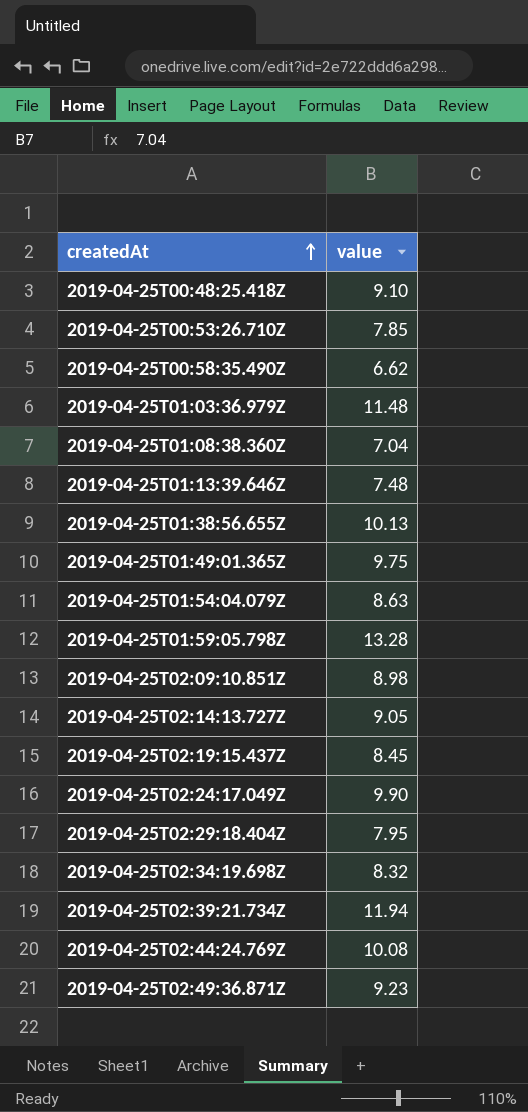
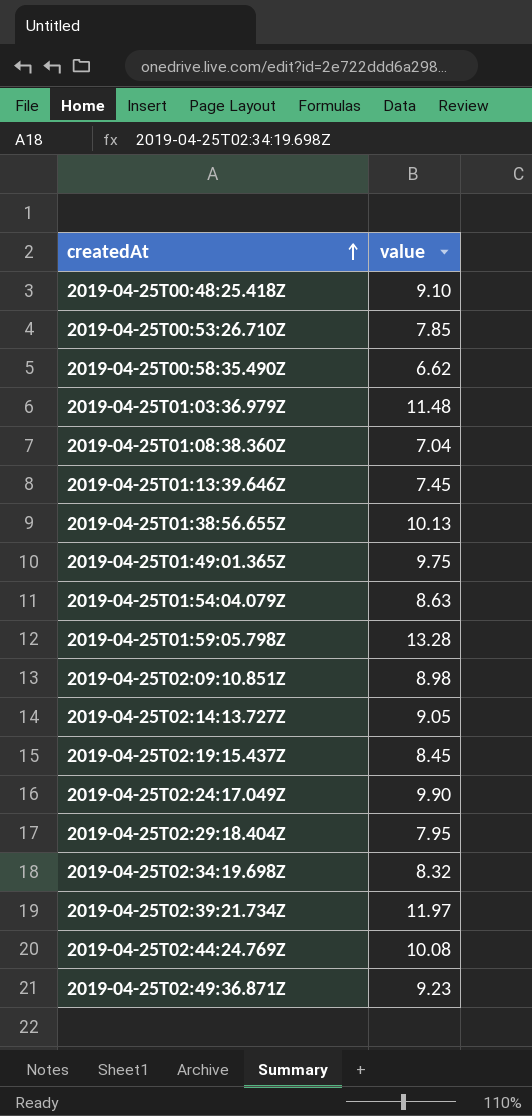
2019-04-25T01:13:39.646Z | value: 7.48 -> 7.45
2019-04-25T02:39:21.734Z | value: 11.94 -> 11.97

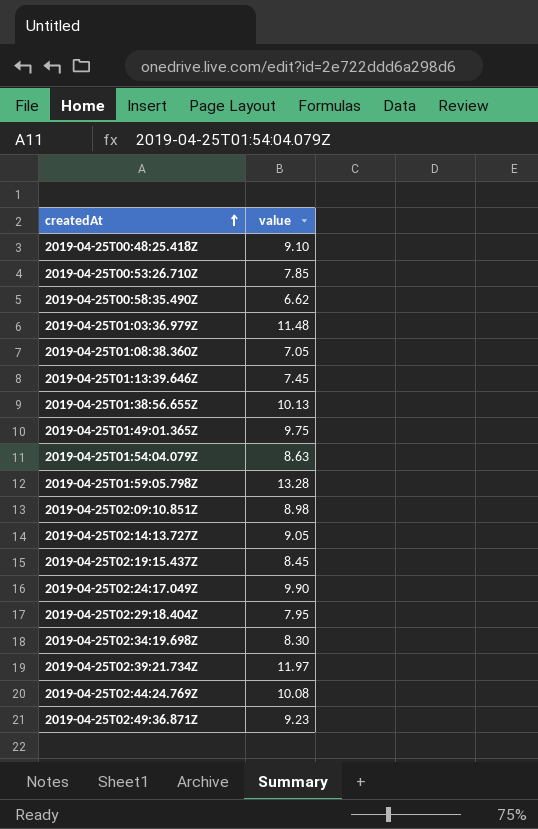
2019-04-25T01:08:38.360Z | value: 7.04 -> 7.05
2019-04-25T02:34:19.698Z | value: 8.32 -> 8.30

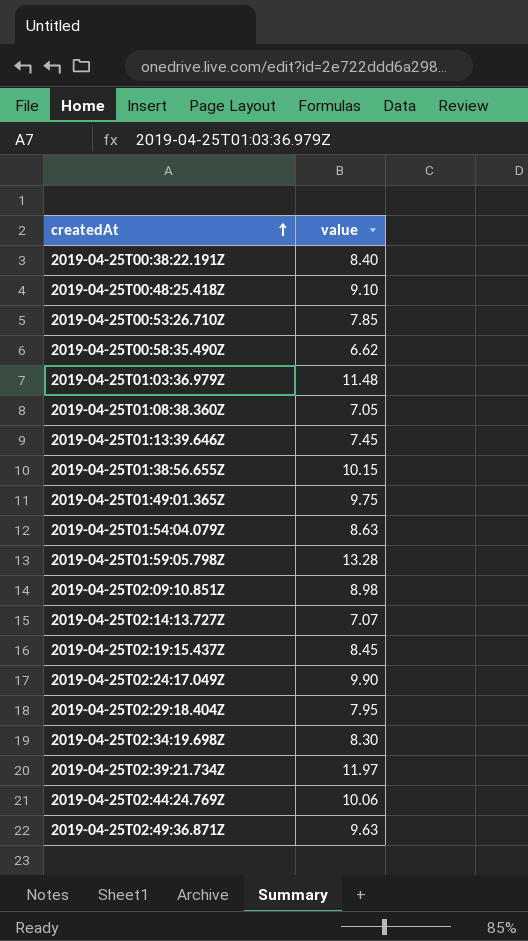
row 2019-04-25T00:38:22.191Z: none -> 8.40
2019-04-25T01:38:56.655Z | value: 10.13 -> 10.15
2019-04-25T02:14:13.727Z | value: 9.05 -> 7.07
2019-04-25T02:44:24.769Z | value: 10.08 -> 10.06
2019-04-25T02:49:36.871Z | value: 9.23 -> 9.63

